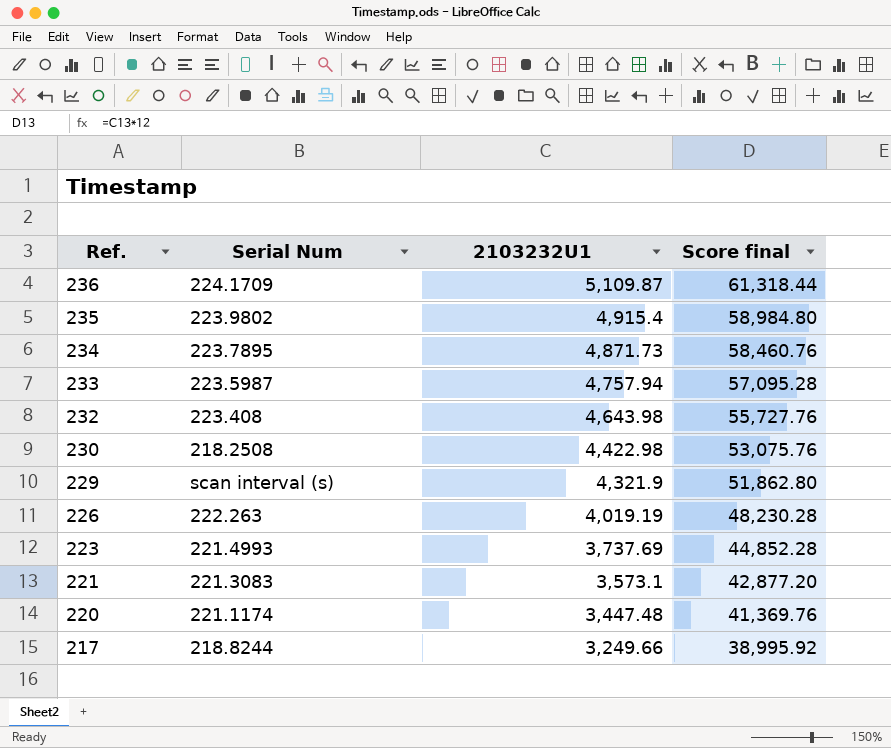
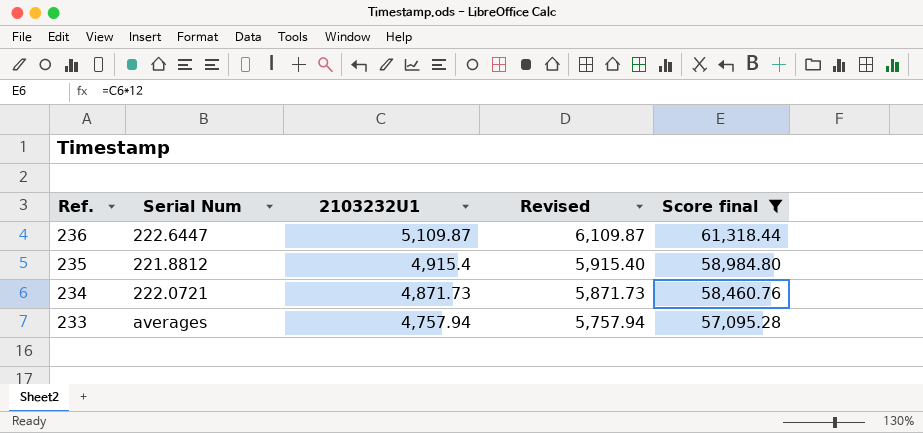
filter: none -> Score final >= 57,095.28
column Revised | formula: none -> [2103232U1] + 1000
236 | Serial Num: 224.1709 -> 222.6447
235 | Serial Num: 223.9802 -> 221.8812
234 | Serial Num: 223.7895 -> 222.0721
233 | Serial Num: 223.5987 -> averages

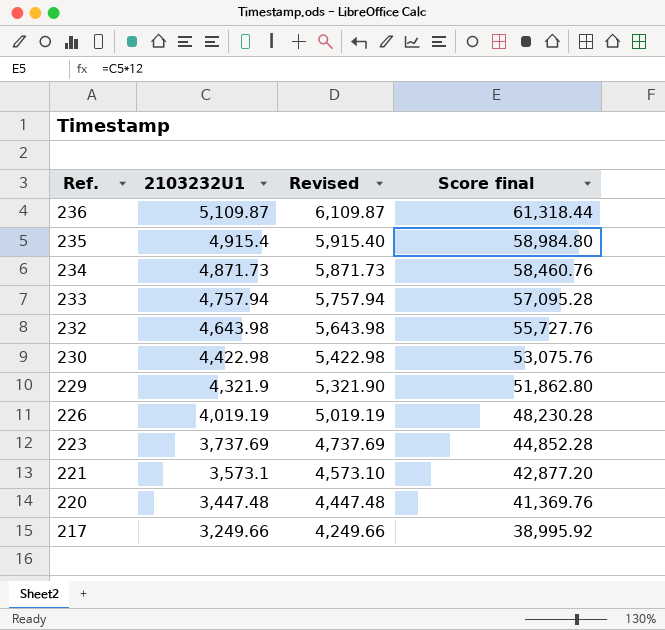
filter: Score final >= 57,095.28 -> none
column Serial Num | position: 2 -> none

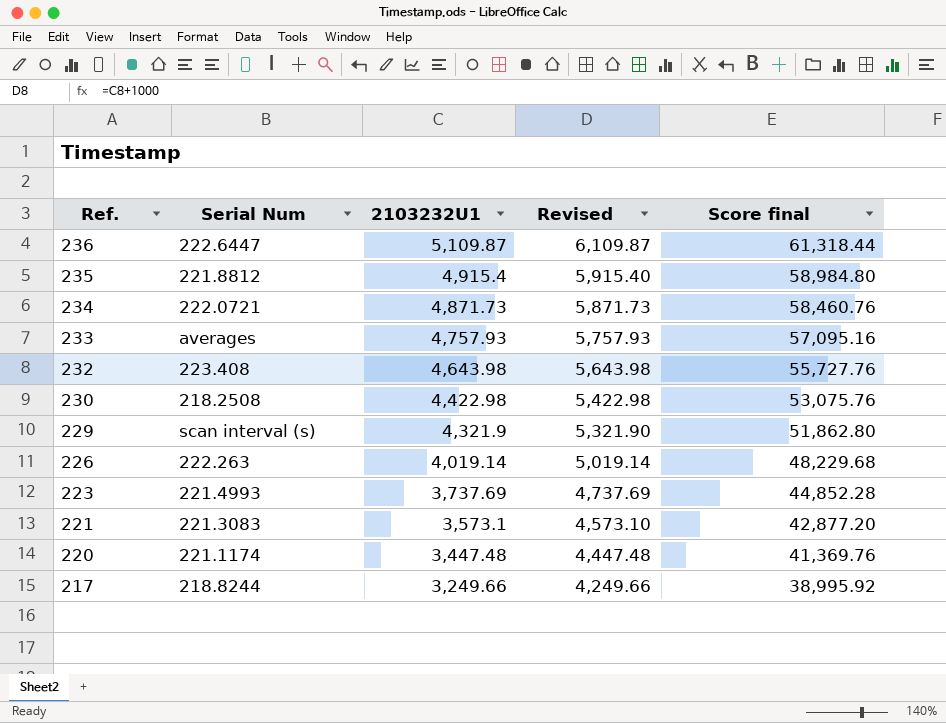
column Serial Num | position: none -> 2
233 | 2103232U1: 4,757.94 -> 4,757.93
233 | Revised: 5,757.94 -> 5,757.93
233 | Score final: 57,095.28 -> 57,095.16
226 | 2103232U1: 4,019.19 -> 4,019.14
226 | Revised: 5,019.19 -> 5,019.14
226 | Score final: 48,230.28 -> 48,229.68

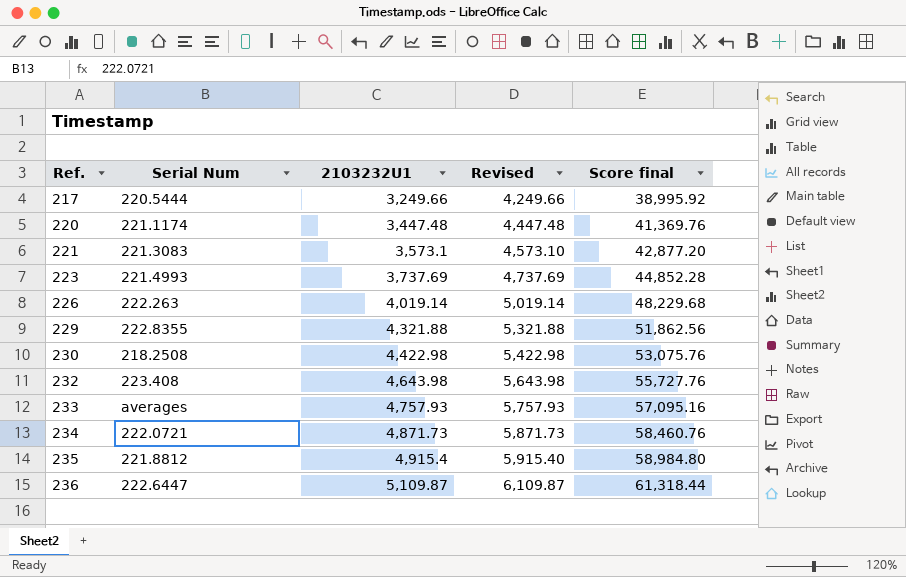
row order: Ref. descending -> Ref. ascending
217 | Serial Num: 218.8244 -> 220.5444
229 | Serial Num: scan interval (s) -> 222.8355
229 | 2103232U1: 4,321.9 -> 4,321.88
229 | Revised: 5,321.90 -> 5,321.88
229 | Score final: 51,862.80 -> 51,862.56

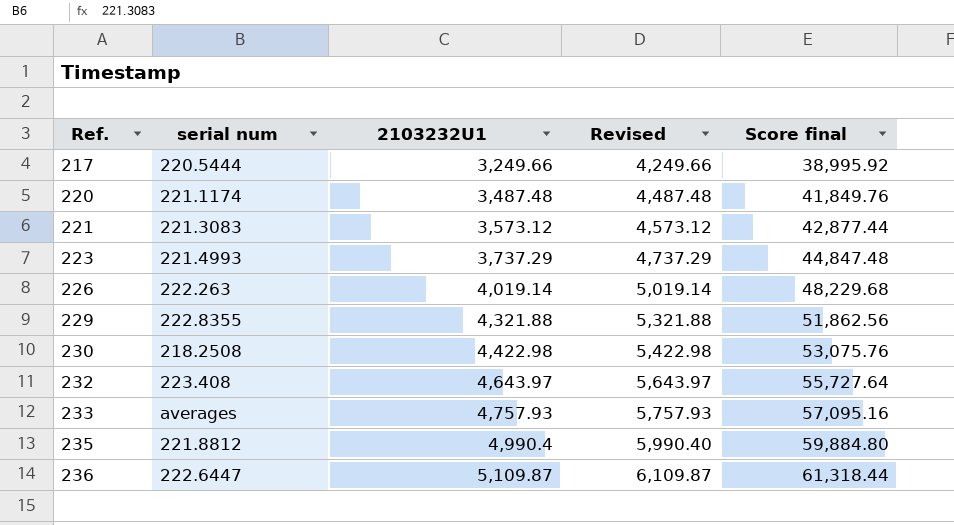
column name: Serial Num -> serial num
row 234: 222.0721 | 4,871.73 | 5,871.73 | 58,460.76 -> none
220 | 2103232U1: 3,447.48 -> 3,487.48
220 | Revised: 4,447.48 -> 4,487.48
220 | Score final: 41,369.76 -> 41,849.76
221 | 2103232U1: 3,573.1 -> 3,573.12
221 | Revised: 4,573.10 -> 4,573.12
221 | Score final: 42,877.20 -> 42,877.44
223 | 2103232U1: 3,737.69 -> 3,737.29
223 | Revised: 4,737.69 -> 4,737.29
223 | Score final: 44,852.28 -> 44,847.48
232 | 2103232U1: 4,643.98 -> 4,643.97
232 | Revised: 5,643.98 -> 5,643.97
232 | Score final: 55,727.76 -> 55,727.64
235 | 2103232U1: 4,915.4 -> 4,990.4
235 | Revised: 5,915.40 -> 5,990.40
235 | Score final: 58,984.80 -> 59,884.80

